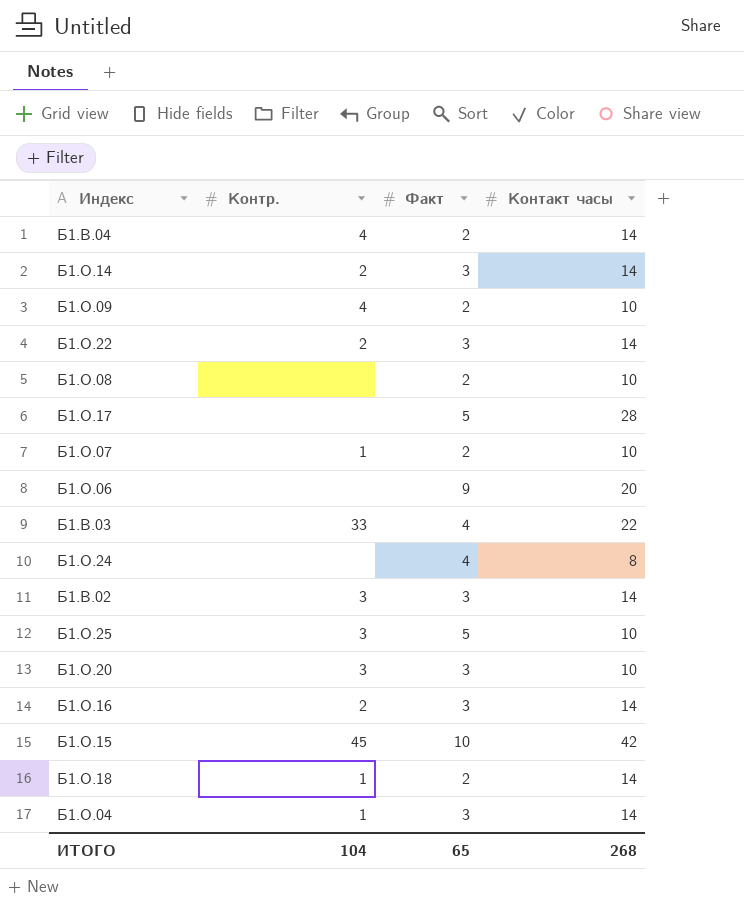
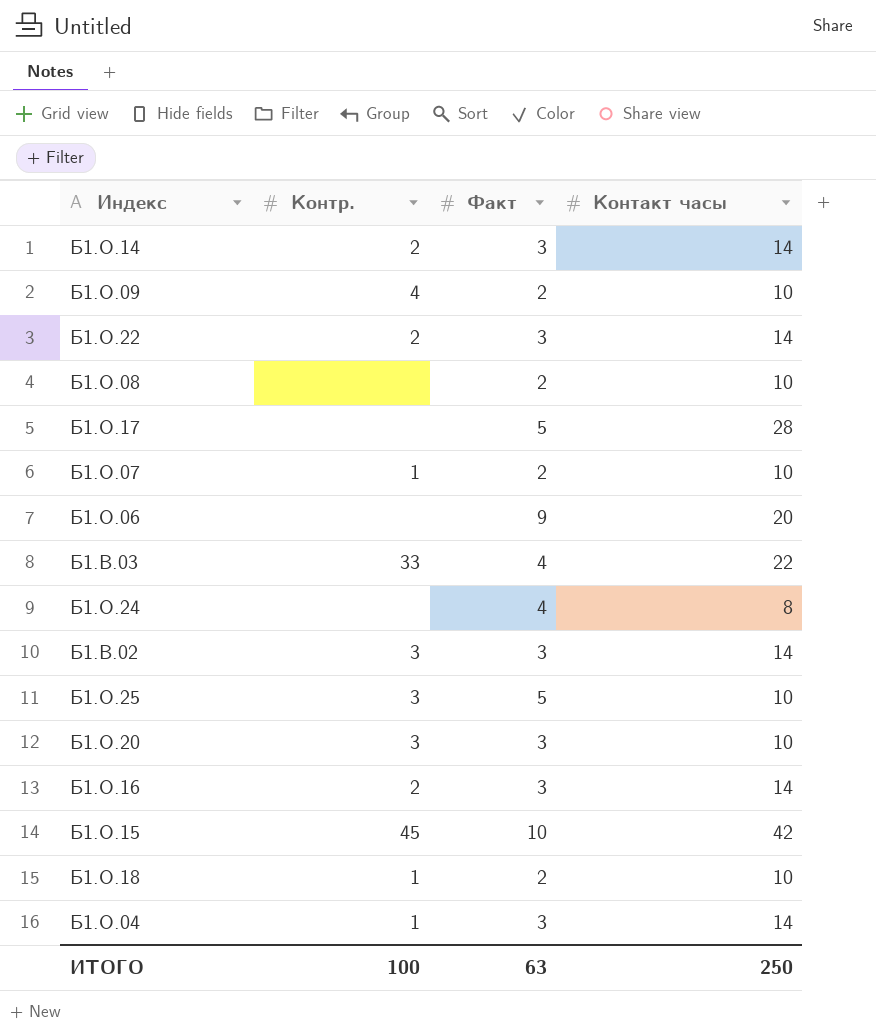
row Б1.В.04: 4 | 2 | 14 -> none
Б1.О.18 | Контакт часы: 14 -> 10
ИТОГО | Контр.: 104 -> 100
ИТОГО | Факт: 65 -> 63
ИТОГО | Контакт часы: 268 -> 250

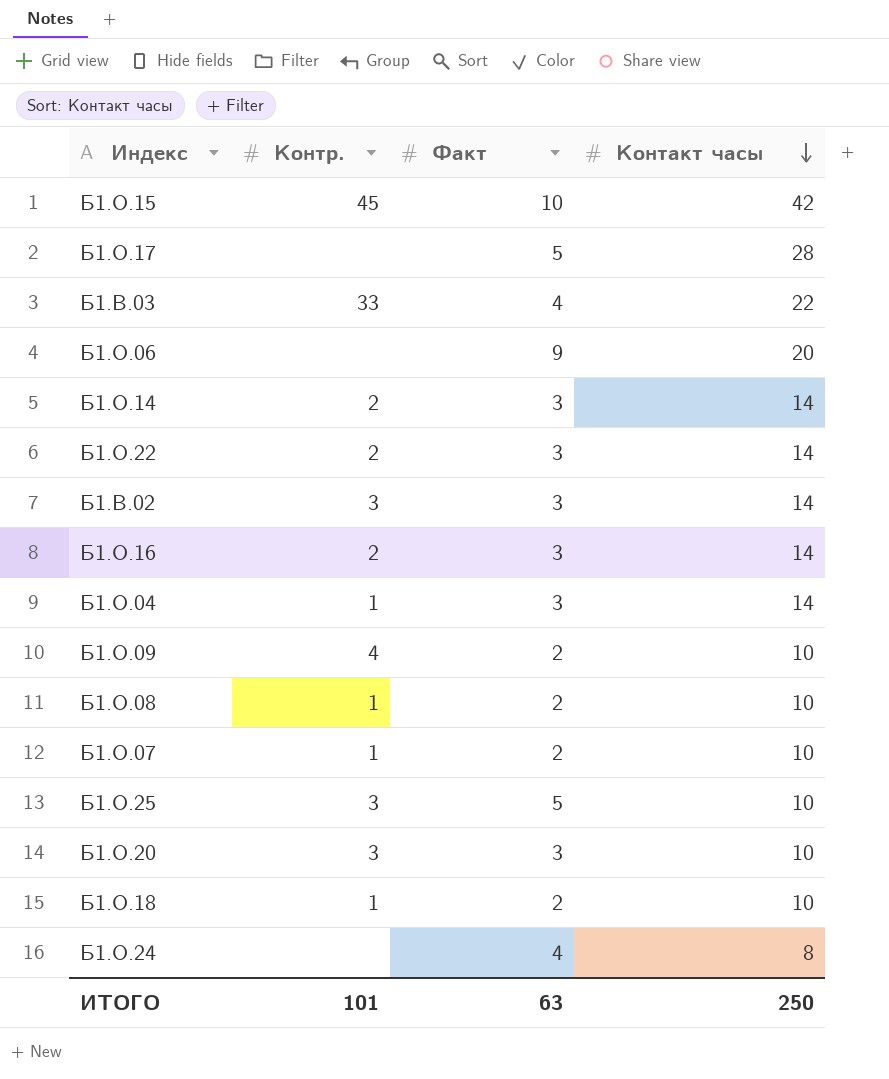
row order: none -> Контакт часы descending
Б1.О.08 | Контр.: none -> 1
ИТОГО | Контр.: 100 -> 101

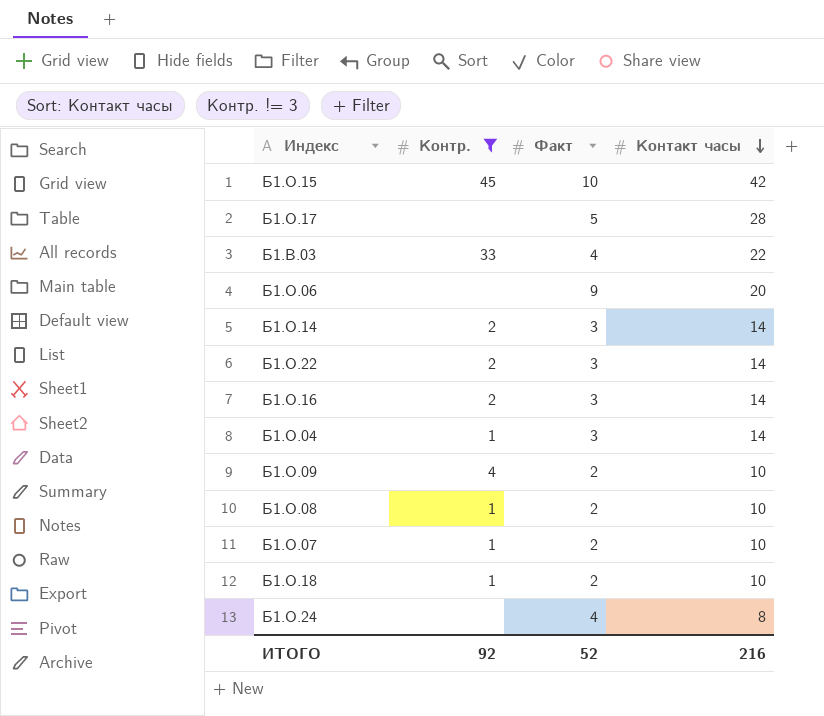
filter: none -> Контр. != 3
ИТОГО | Контр.: 101 -> 92
ИТОГО | Факт: 63 -> 52
ИТОГО | Контакт часы: 250 -> 216

